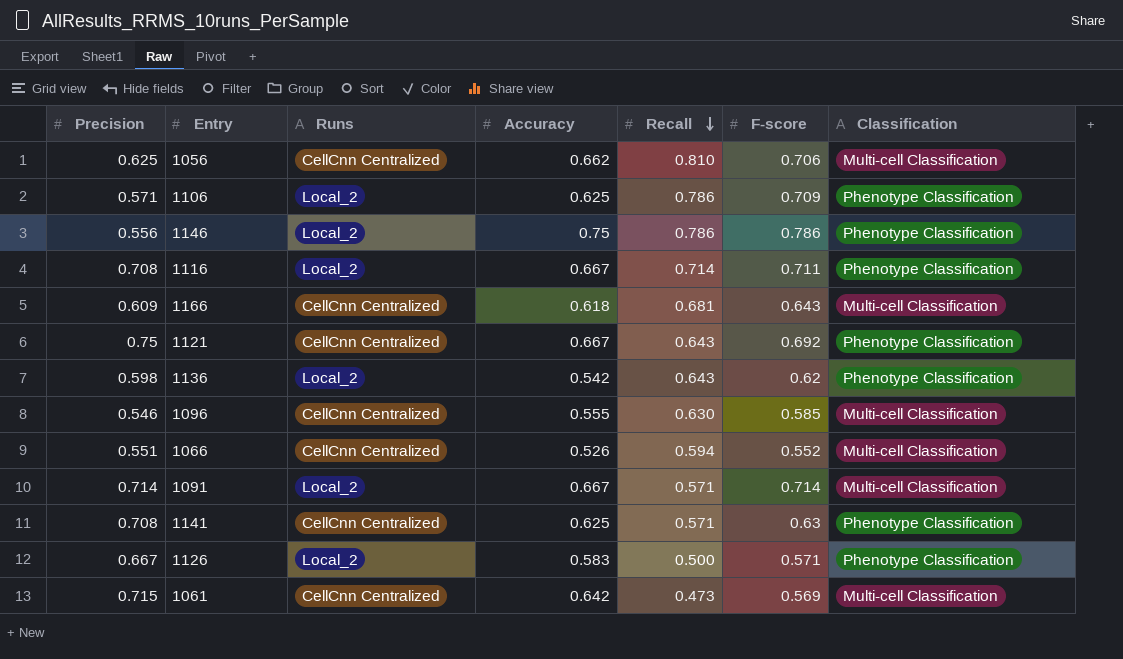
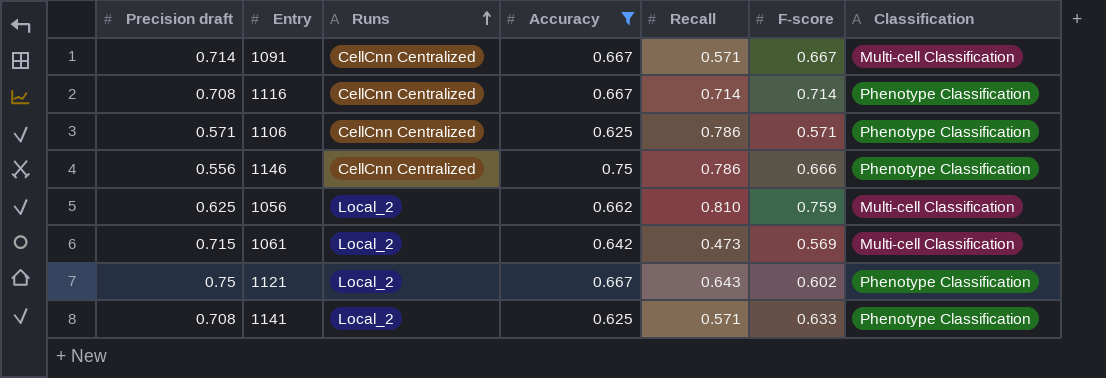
filter: none -> Accuracy >= 0.625
row order: Recall descending -> Runs ascending
column name: Precision -> Precision draft
1091 | Runs: Local_2 -> CellCnn Centralized
1091 | F-score: 0.714 -> 0.667
1116 | Runs: Local_2 -> CellCnn Centralized
1116 | F-score: 0.711 -> 0.714
1106 | Runs: Local_2 -> CellCnn Centralized
1106 | F-score: 0.709 -> 0.571
1146 | Runs: Local_2 -> CellCnn Centralized
1146 | F-score: 0.786 -> 0.666
1056 | Runs: CellCnn Centralized -> Local_2
1056 | F-score: 0.706 -> 0.759
1061 | Runs: CellCnn Centralized -> Local_2
1121 | Runs: CellCnn Centralized -> Local_2
1121 | F-score: 0.692 -> 0.602
1141 | Runs: CellCnn Centralized -> Local_2
1141 | F-score: 0.63 -> 0.633

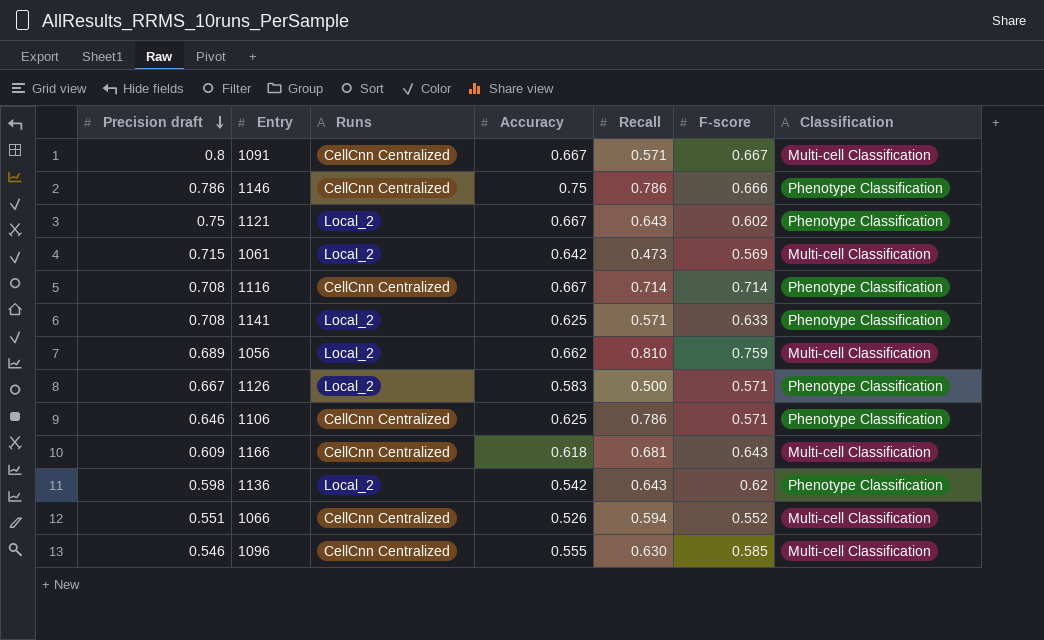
filter: Accuracy >= 0.625 -> none
row order: Runs ascending -> Precision draft descending
1091 | Precision draft: 0.714 -> 0.8
1146 | Precision draft: 0.556 -> 0.786
1056 | Precision draft: 0.625 -> 0.689
1106 | Precision draft: 0.571 -> 0.646

